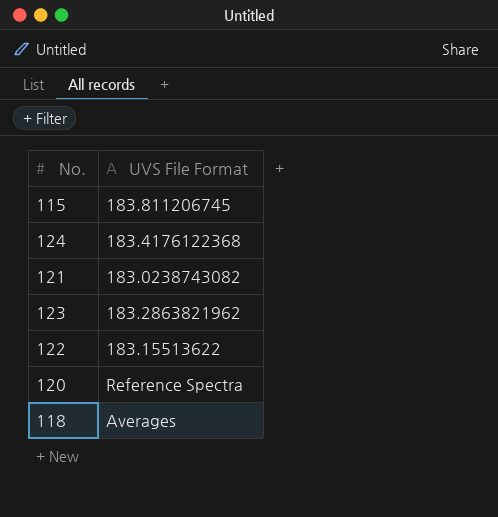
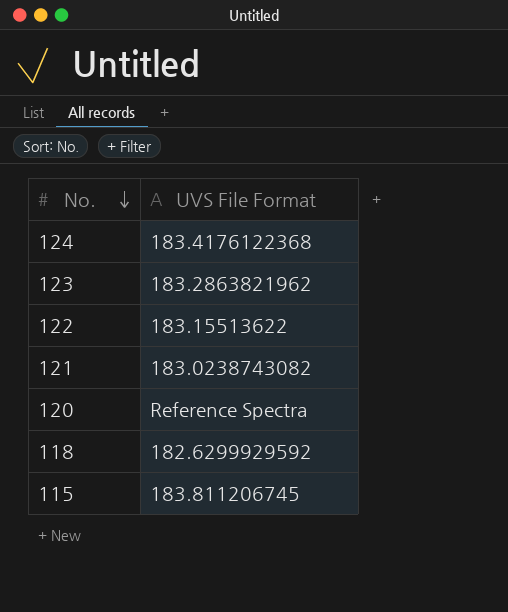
row order: none -> No. descending
118 | UVS File Format: Averages -> 182.6299929592

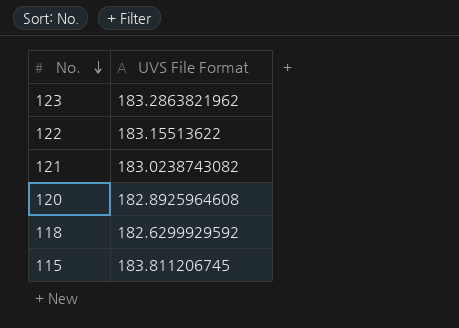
row 124: 183.4176122368 -> none
120 | UVS File Format: Reference Spectra -> 182.8925964608

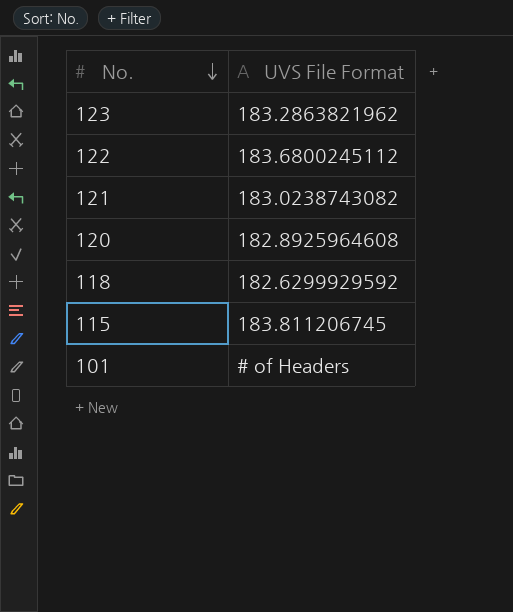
122 | UVS File Format: 183.15513622 -> 183.6800245112
row 101: none -> # of Headers

